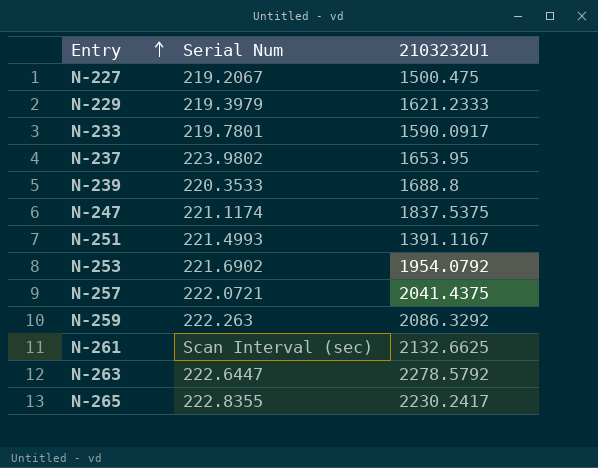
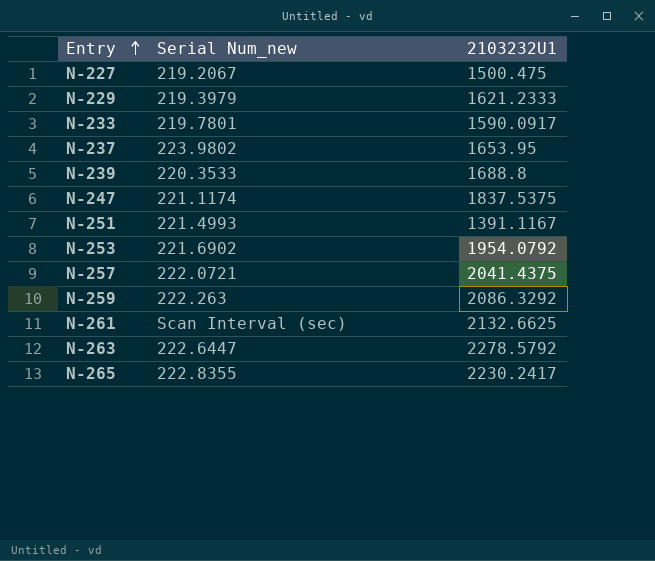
column name: Serial Num -> Serial Num_new

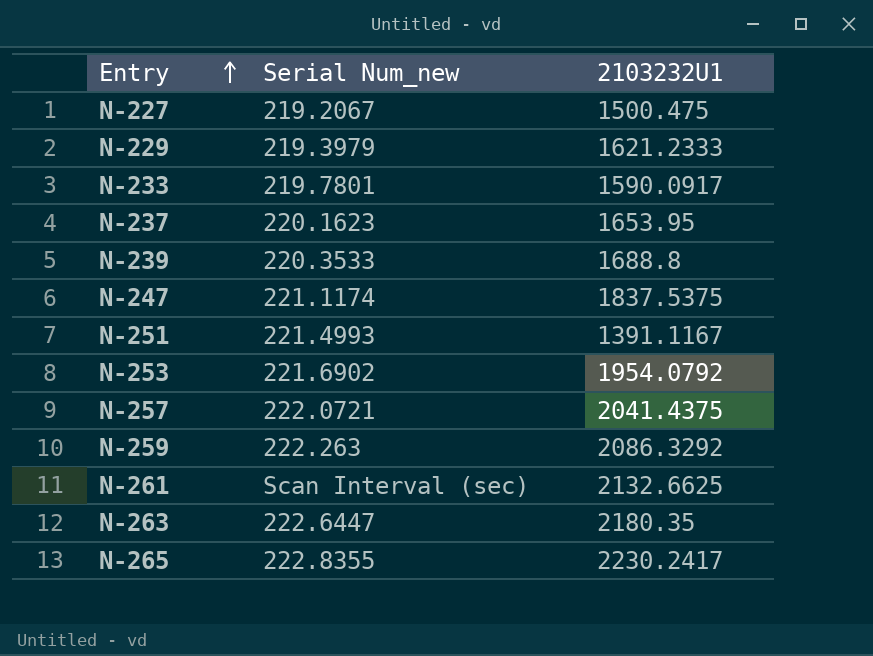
N-237 | Serial Num_new: 223.9802 -> 220.1623
N-263 | 2103232U1: 2278.5792 -> 2180.35

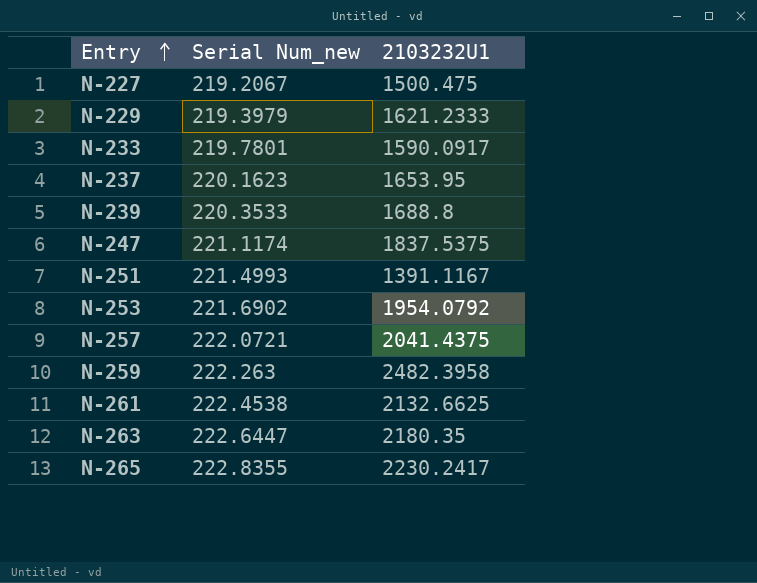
N-259 | 2103232U1: 2086.3292 -> 2482.3958
N-261 | Serial Num_new: Scan Interval (sec) -> 222.4538

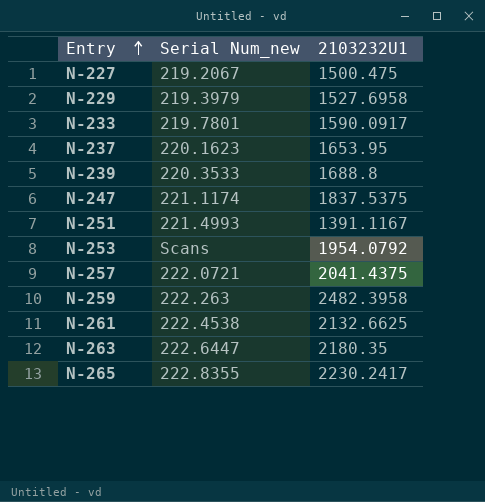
N-229 | 2103232U1: 1621.2333 -> 1527.6958
N-253 | Serial Num_new: 221.6902 -> Scans

